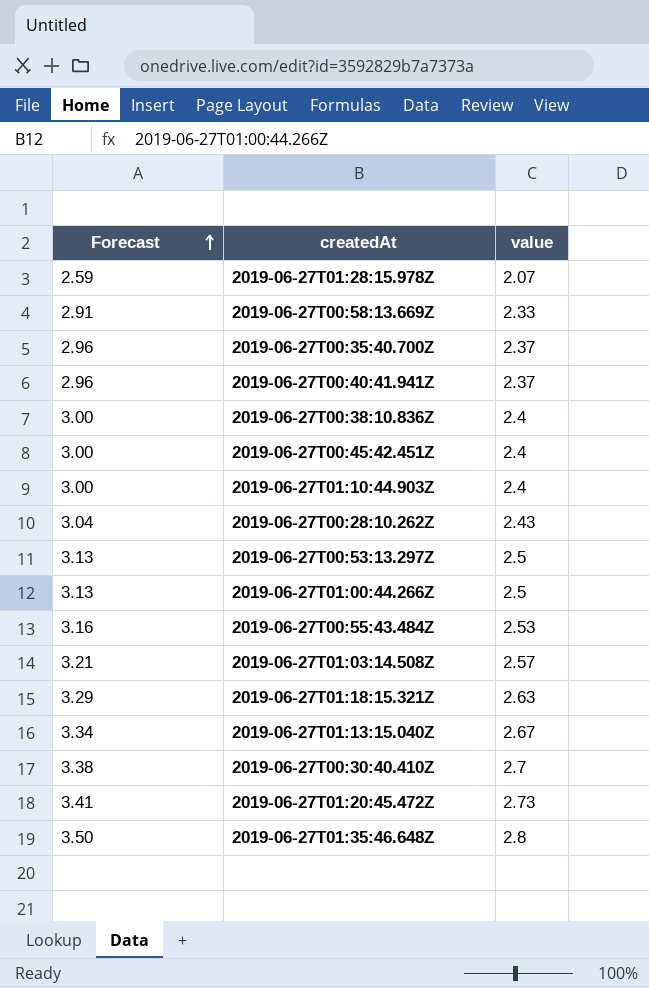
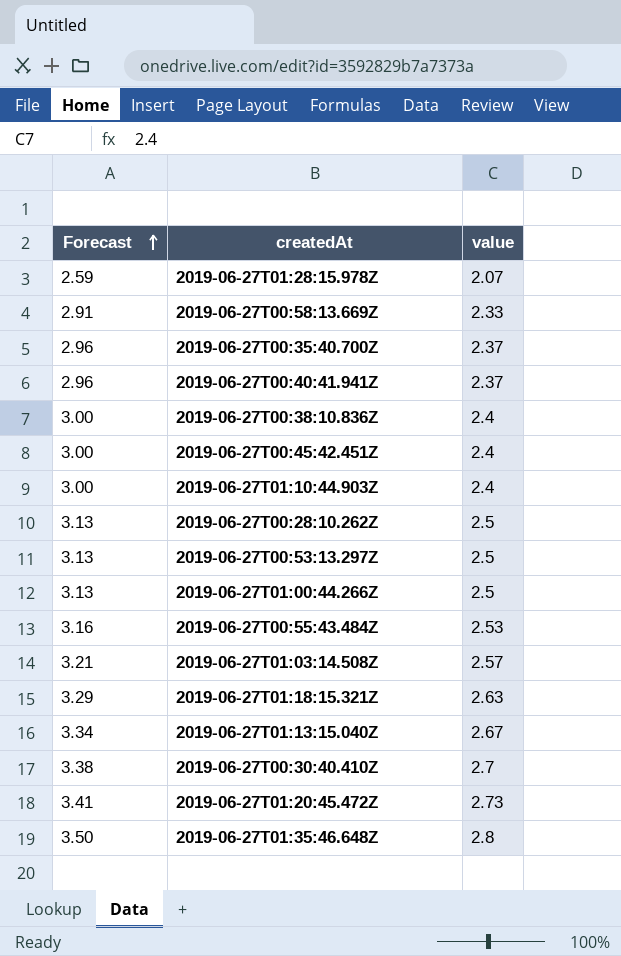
2019-06-27T00:28:10.262Z | Forecast: 3.04 -> 3.13
2019-06-27T00:28:10.262Z | value: 2.43 -> 2.5

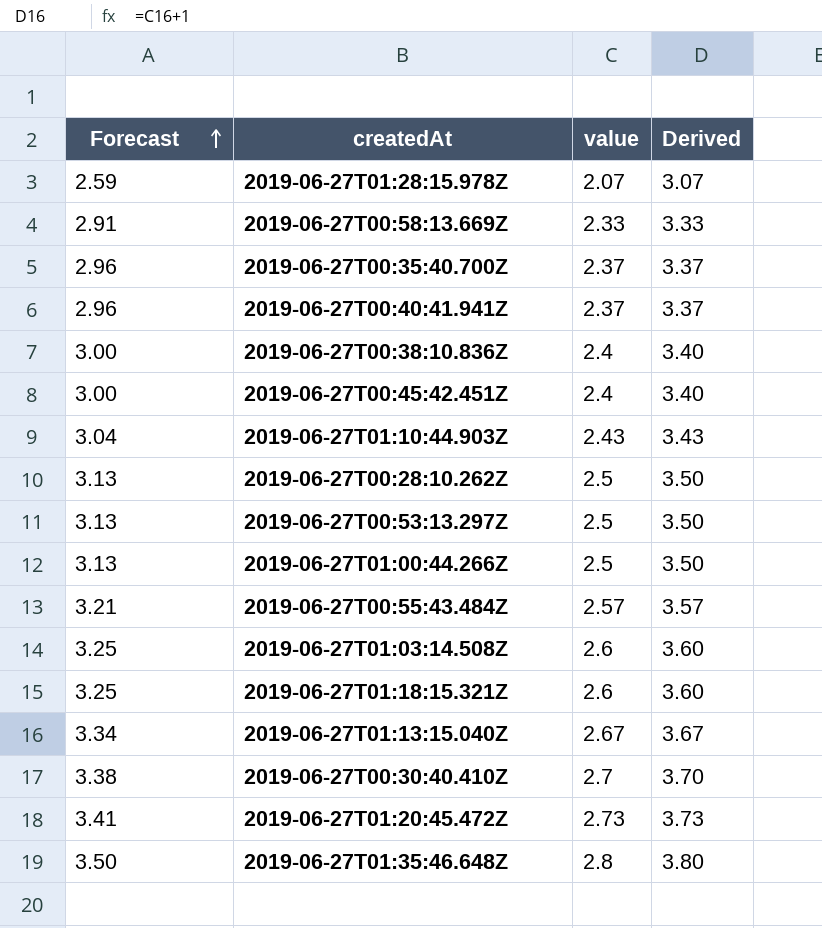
column Derived | formula: none -> [value] + 1
2019-06-27T01:10:44.903Z | Forecast: 3.00 -> 3.04
2019-06-27T01:10:44.903Z | value: 2.4 -> 2.43
2019-06-27T00:55:43.484Z | Forecast: 3.16 -> 3.21
2019-06-27T00:55:43.484Z | value: 2.53 -> 2.57
2019-06-27T01:03:14.508Z | Forecast: 3.21 -> 3.25
2019-06-27T01:03:14.508Z | value: 2.57 -> 2.6
2019-06-27T01:18:15.321Z | Forecast: 3.29 -> 3.25
2019-06-27T01:18:15.321Z | value: 2.63 -> 2.6

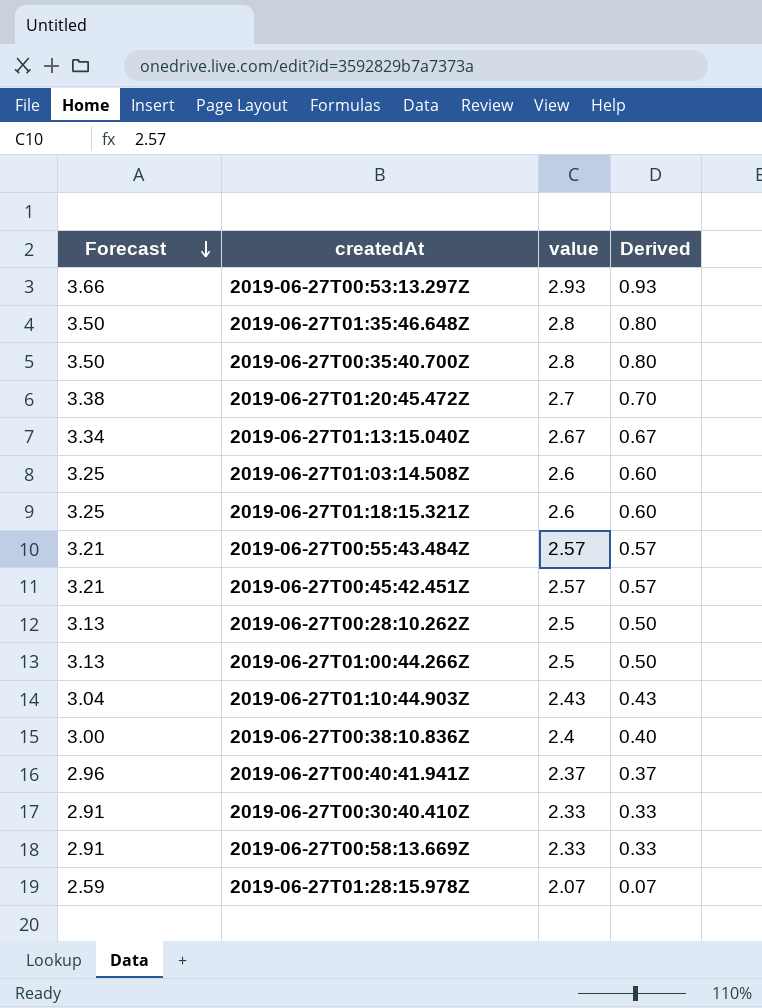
row order: Forecast ascending -> Forecast descending
column Derived | formula: [value] + 1 -> [value] - 2
2019-06-27T00:53:13.297Z | Forecast: 3.13 -> 3.66
2019-06-27T00:53:13.297Z | value: 2.5 -> 2.93
2019-06-27T00:35:40.700Z | Forecast: 2.96 -> 3.50
2019-06-27T00:35:40.700Z | value: 2.37 -> 2.8
2019-06-27T01:20:45.472Z | Forecast: 3.41 -> 3.38
2019-06-27T01:20:45.472Z | value: 2.73 -> 2.7
2019-06-27T00:45:42.451Z | Forecast: 3.00 -> 3.21
2019-06-27T00:45:42.451Z | value: 2.4 -> 2.57
2019-06-27T00:30:40.410Z | Forecast: 3.38 -> 2.91
2019-06-27T00:30:40.410Z | value: 2.7 -> 2.33

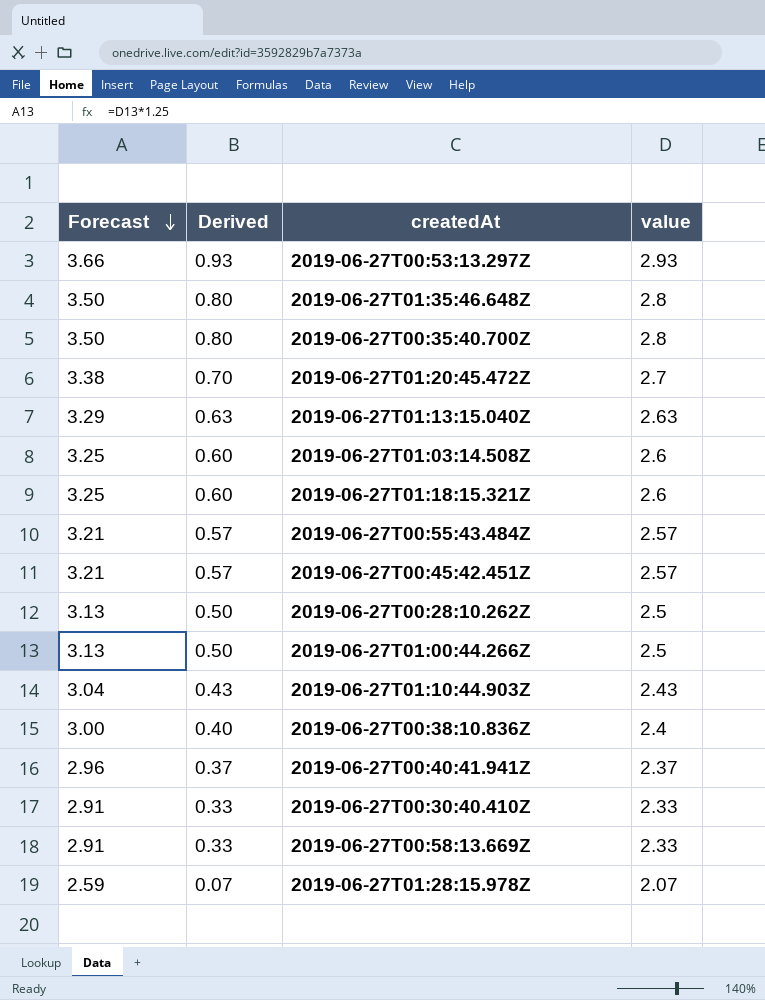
column Derived | position: 4 -> 2
2019-06-27T01:13:15.040Z | Forecast: 3.34 -> 3.29
2019-06-27T01:13:15.040Z | Derived: 0.67 -> 0.63
2019-06-27T01:13:15.040Z | value: 2.67 -> 2.63

